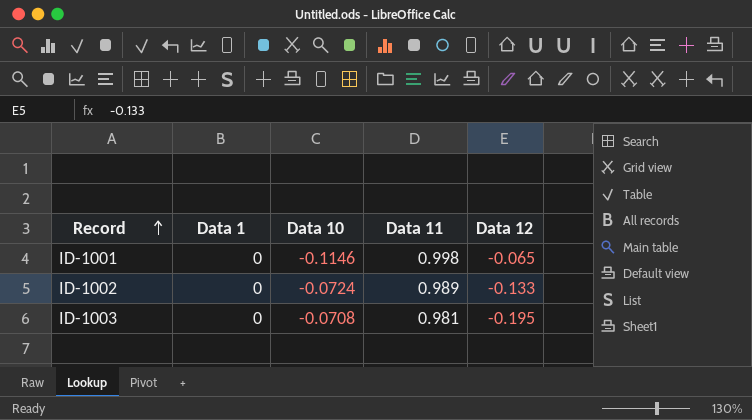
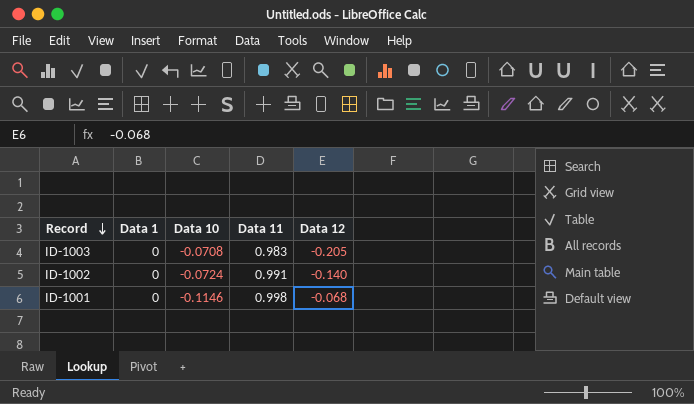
row order: Record ascending -> Record descending
ID-1003 | Data 11: 0.981 -> 0.983
ID-1003 | Data 12: -0.195 -> -0.205
ID-1002 | Data 11: 0.989 -> 0.991
ID-1002 | Data 12: -0.133 -> -0.140
ID-1001 | Data 12: -0.065 -> -0.068

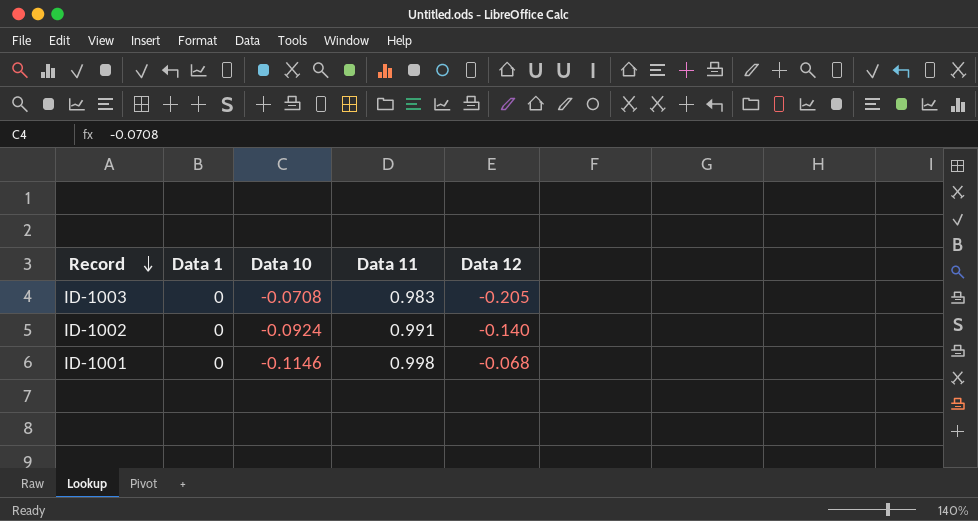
ID-1002 | Data 10: -0.0724 -> -0.0924

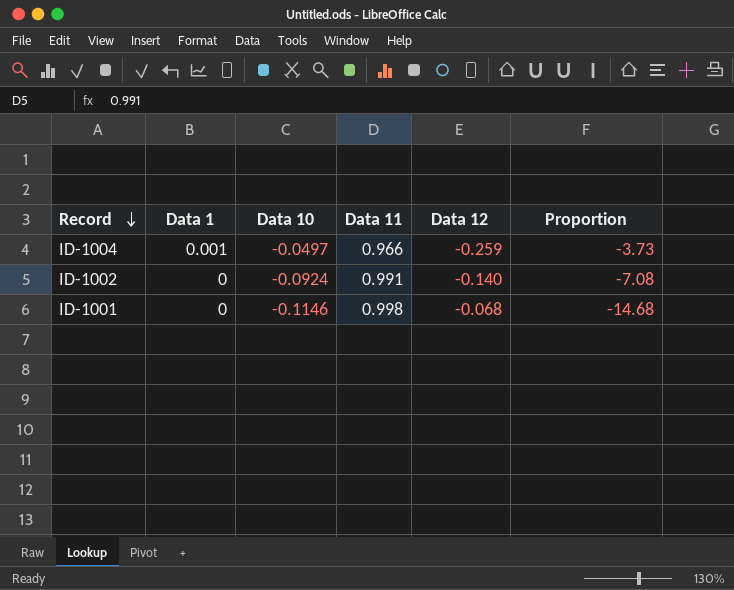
column Proportion | formula: none -> [Data 11] / [Data 12]
row ID-1003: 0 | -0.0708 | 0.983 | -0.205 -> none
row ID-1004: none -> 0.001 | -0.0497 | 0.966 | -0.259 | -3.73

